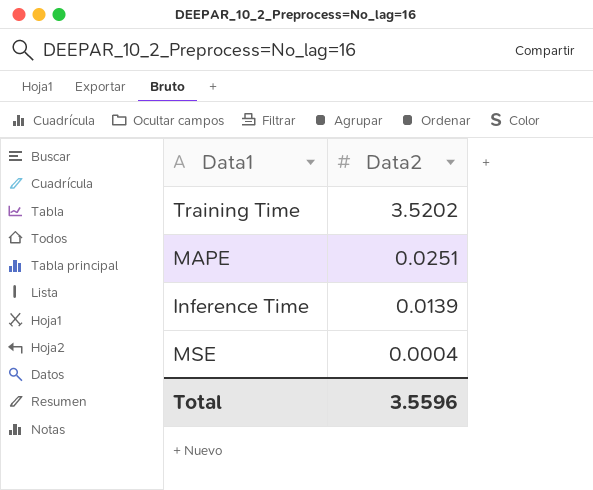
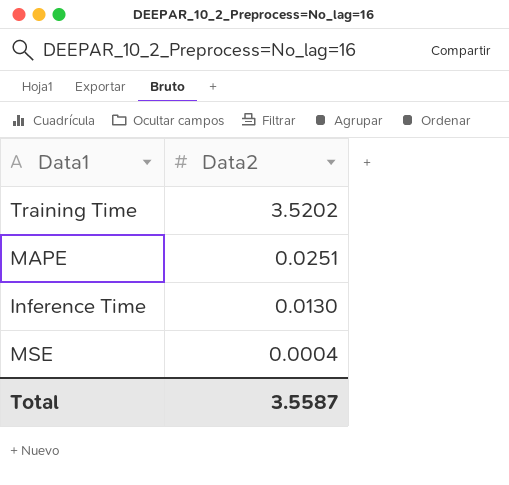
Inference Time | Data2: 0.0139 -> 0.0130
Total | Data2: 3.5596 -> 3.5587

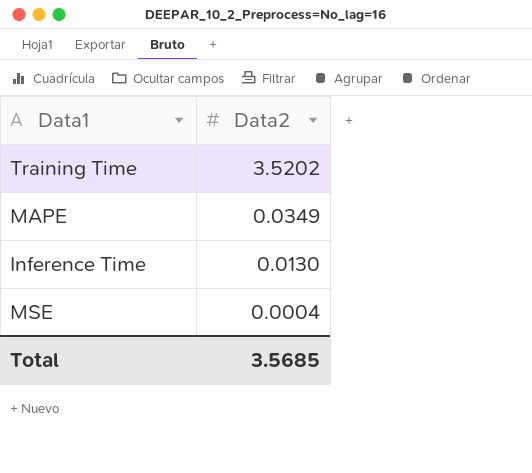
MAPE | Data2: 0.0251 -> 0.0349
Total | Data2: 3.5587 -> 3.5685

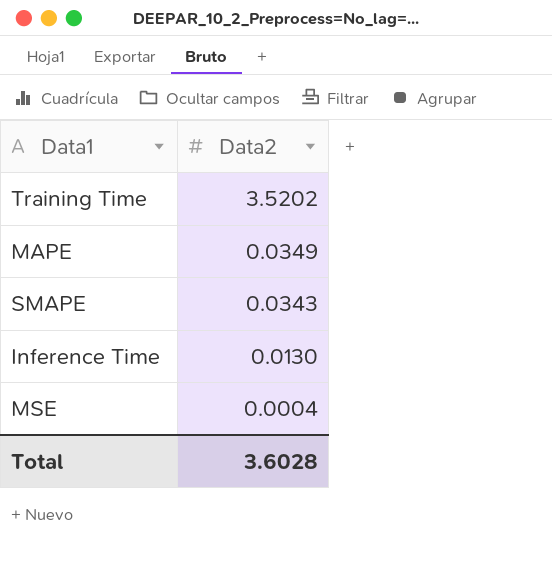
row SMAPE: none -> 0.0343
Total | Data2: 3.5685 -> 3.6028

